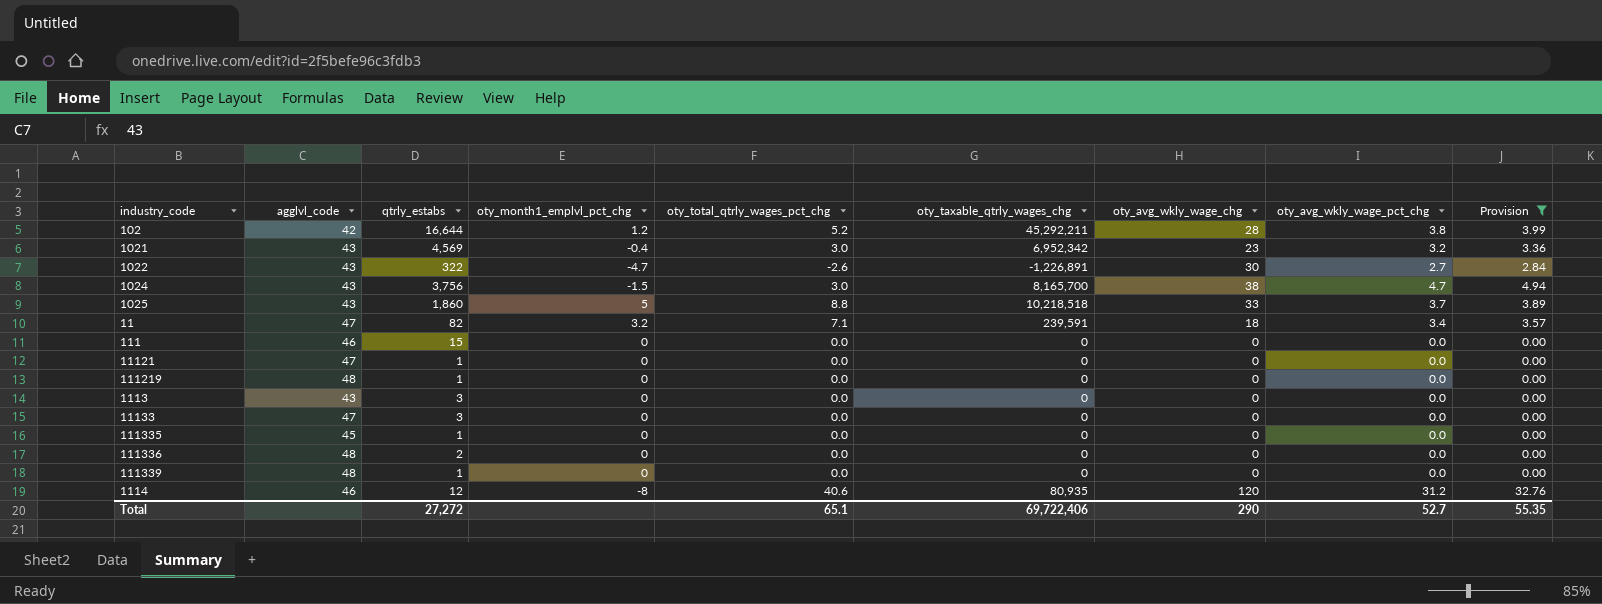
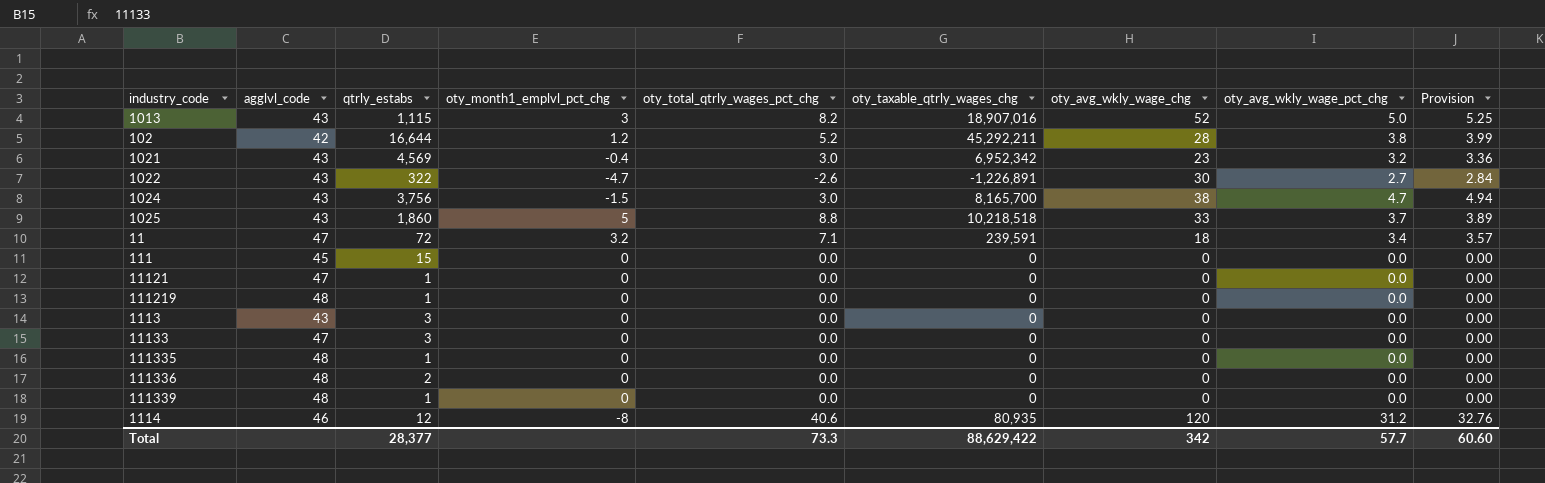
filter: Provision != 5.25 -> none
11 | qtrly_estabs: 82 -> 72
111 | agglvl_code: 46 -> 45
111335 | agglvl_code: 45 -> 48
Total | qtrly_estabs: 27,272 -> 28,377
Total | oty_total_qtrly_wages_pct_chg: 65.1 -> 73.3
Total | oty_taxable_qtrly_wages_chg: 69,722,406 -> 88,629,422
Total | oty_avg_wkly_wage_chg: 290 -> 342
Total | oty_avg_wkly_wage_pct_chg: 52.7 -> 57.7
Total | Provision: 55.35 -> 60.60

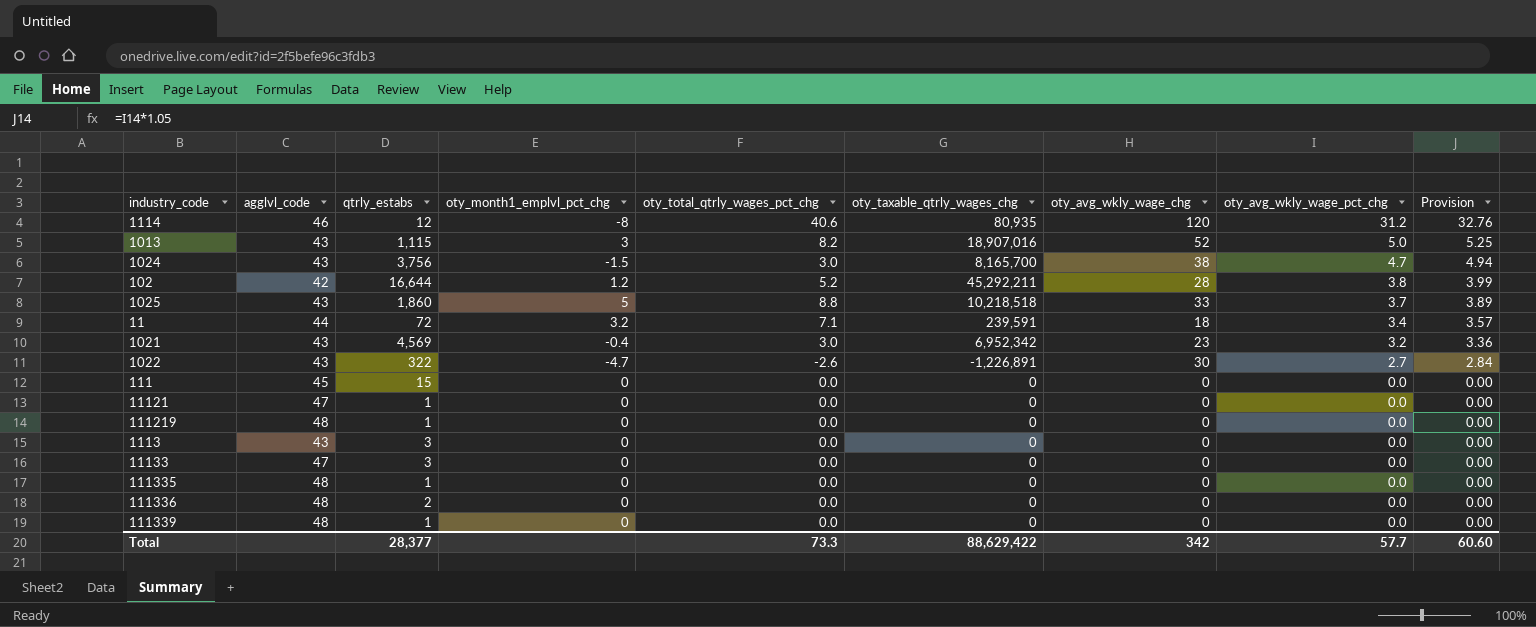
row order: none -> oty_avg_wkly_wage_pct_chg descending
11 | agglvl_code: 47 -> 44

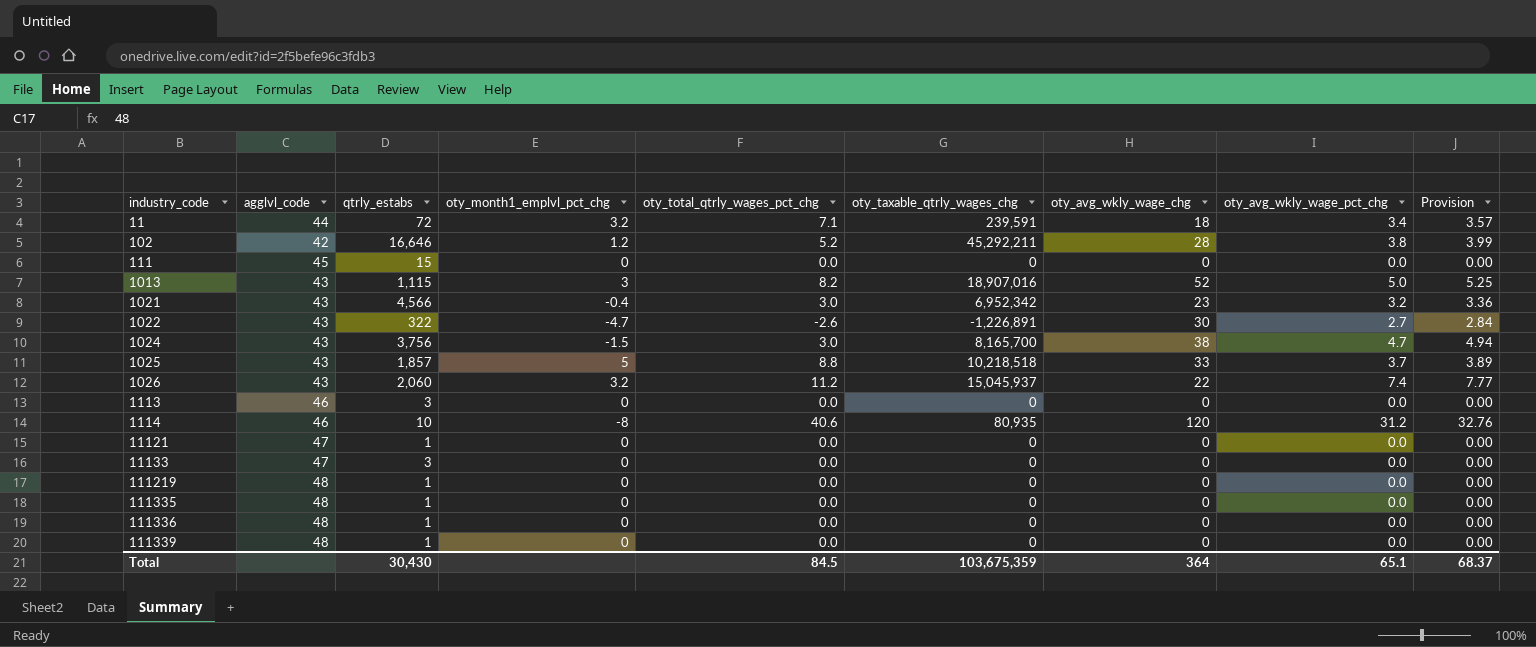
row order: oty_avg_wkly_wage_pct_chg descending -> industry_code ascending
102 | qtrly_estabs: 16,644 -> 16,646
1021 | qtrly_estabs: 4,569 -> 4,566
1025 | qtrly_estabs: 1,860 -> 1,857
row 1026: none -> 43 | 2,060 | 3.2 | 11.2 | 15,045,937 | 22 | 7.4 | 7.77
1113 | agglvl_code: 43 -> 46
1114 | qtrly_estabs: 12 -> 10
111336 | qtrly_estabs: 2 -> 1
Total | qtrly_estabs: 28,377 -> 30,430
Total | oty_total_qtrly_wages_pct_chg: 73.3 -> 84.5
Total | oty_taxable_qtrly_wages_chg: 88,629,422 -> 103,675,359
Total | oty_avg_wkly_wage_chg: 342 -> 364
Total | oty_avg_wkly_wage_pct_chg: 57.7 -> 65.1
Total | Provision: 60.60 -> 68.37

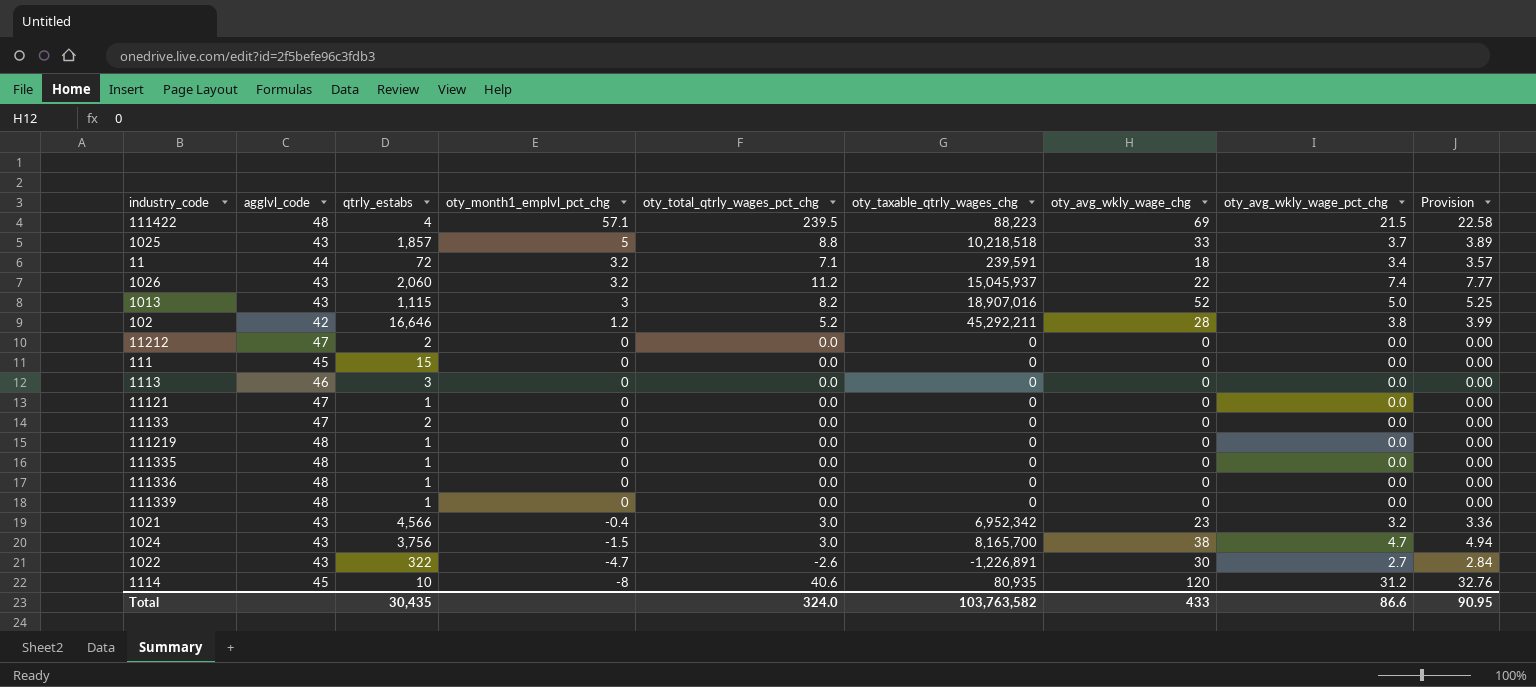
row order: industry_code ascending -> oty_month1_emplvl_pct_chg descending
row 111422: none -> 48 | 4 | 57.1 | 239.5 | 88,223 | 69 | 21.5 | 22.58
row 11212: none -> 47 | 2 | 0 | 0.0 | 0 | 0 | 0.0 | 0.00
11133 | qtrly_estabs: 3 -> 2
1114 | agglvl_code: 46 -> 45
Total | qtrly_estabs: 30,430 -> 30,435
Total | oty_total_qtrly_wages_pct_chg: 84.5 -> 324.0
Total | oty_taxable_qtrly_wages_chg: 103,675,359 -> 103,763,582
Total | oty_avg_wkly_wage_chg: 364 -> 433
Total | oty_avg_wkly_wage_pct_chg: 65.1 -> 86.6
Total | Provision: 68.37 -> 90.95

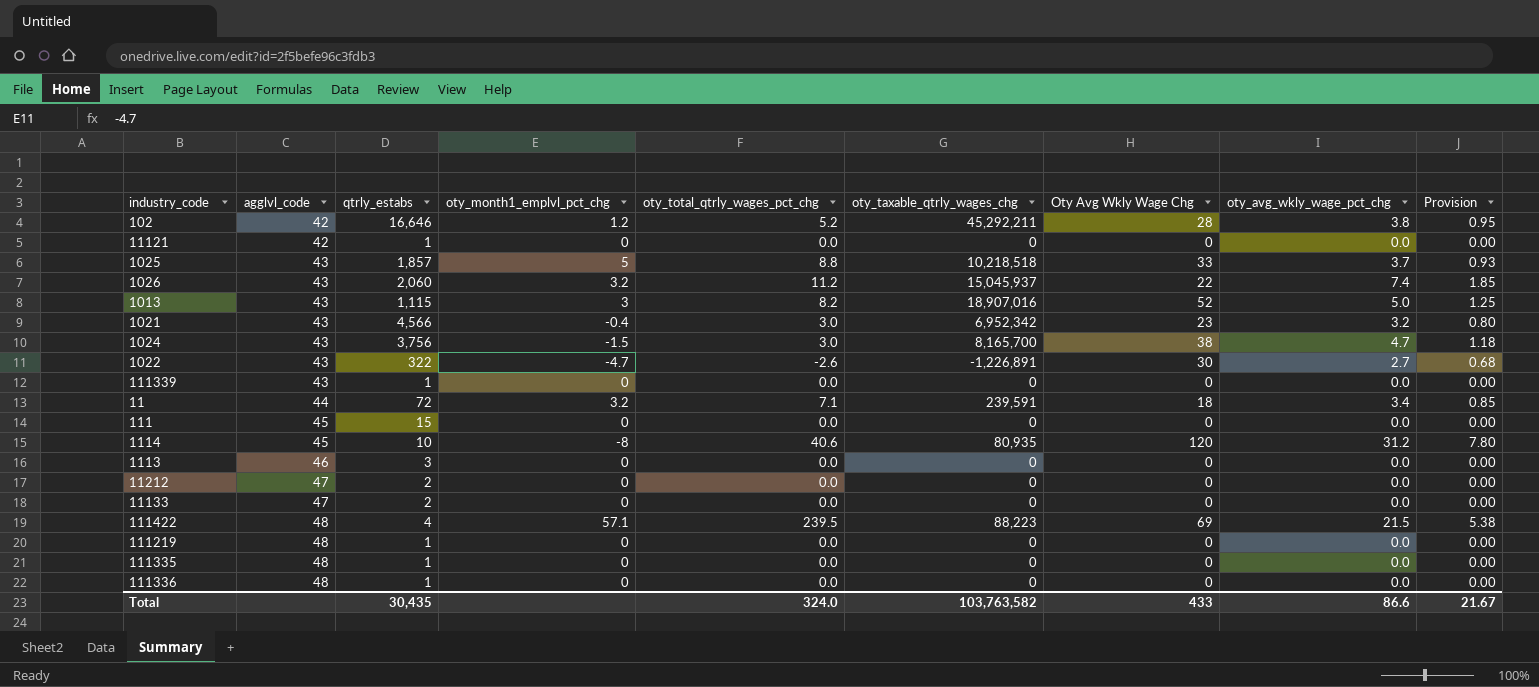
row order: oty_month1_emplvl_pct_chg descending -> agglvl_code ascending
column name: oty_avg_wkly_wage_chg -> Oty Avg Wkly Wage Chg
column Provision | formula: [oty_avg_wkly_wage_pct_chg] * 1.05 -> [oty_avg_wkly_wage_pct_chg] * 0.25
11121 | agglvl_code: 47 -> 42
111339 | agglvl_code: 48 -> 43
Total | Provision: 90.95 -> 21.67

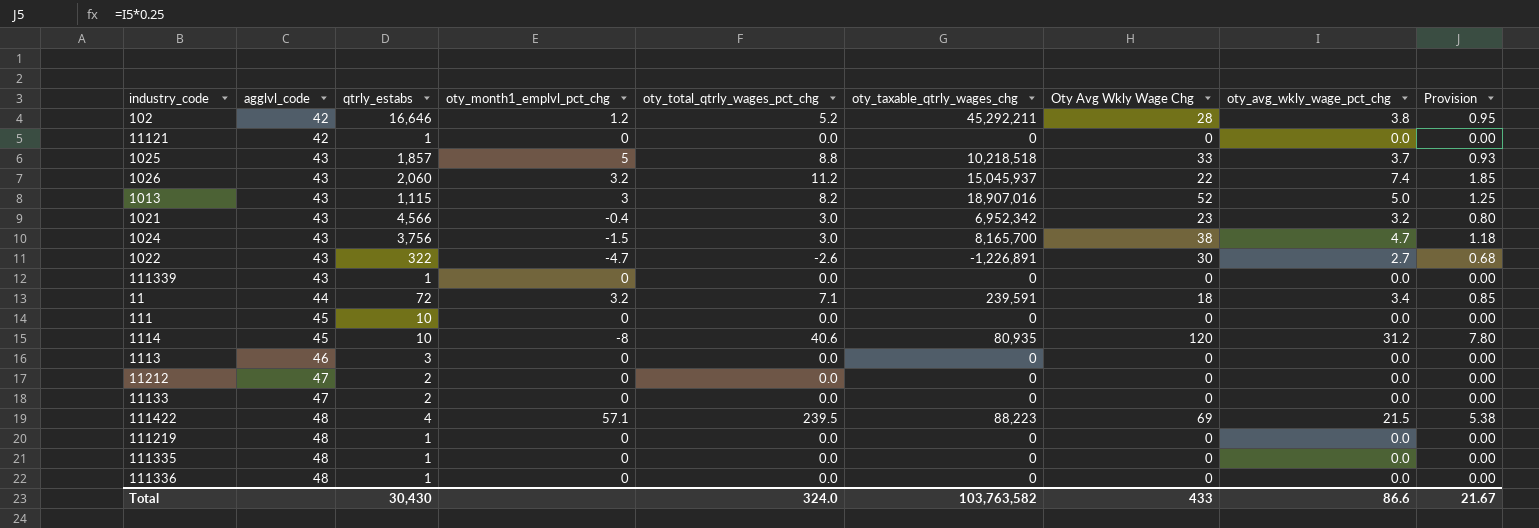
111 | qtrly_estabs: 15 -> 10
Total | qtrly_estabs: 30,435 -> 30,430

